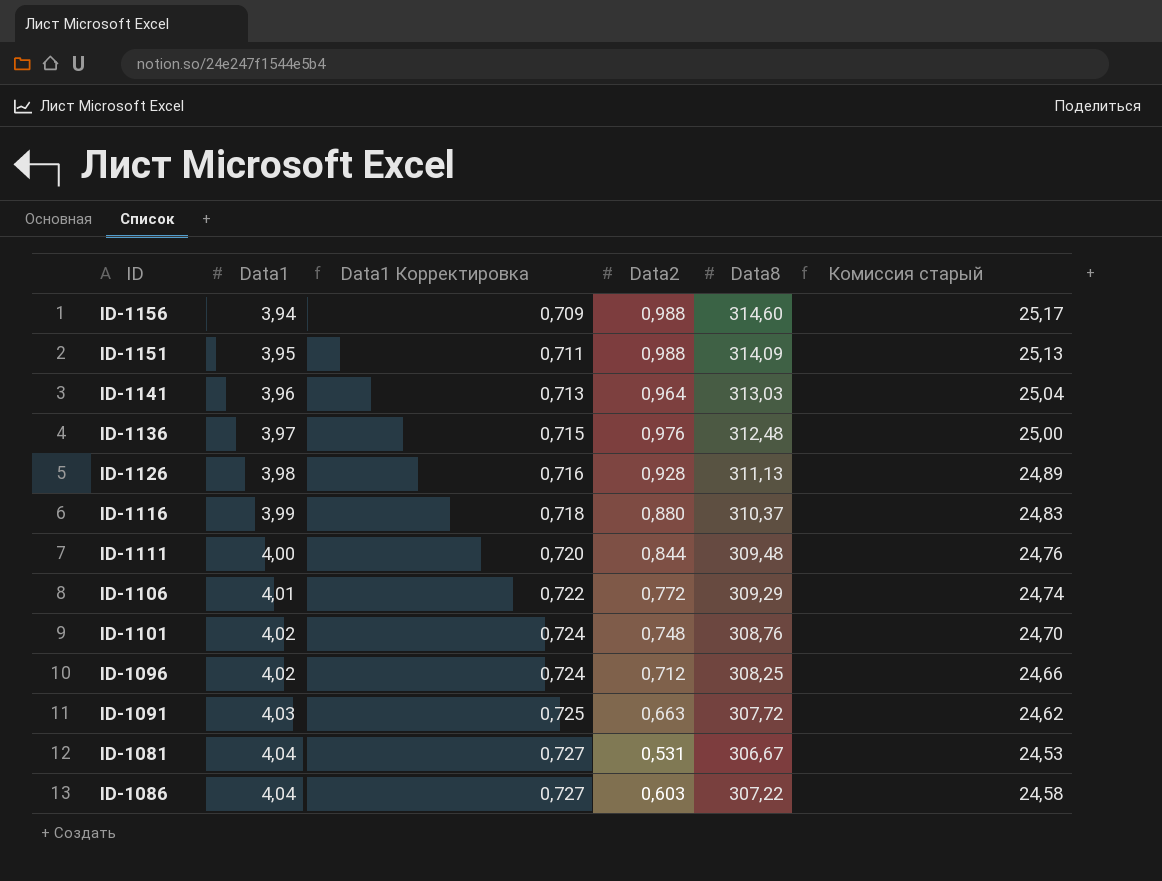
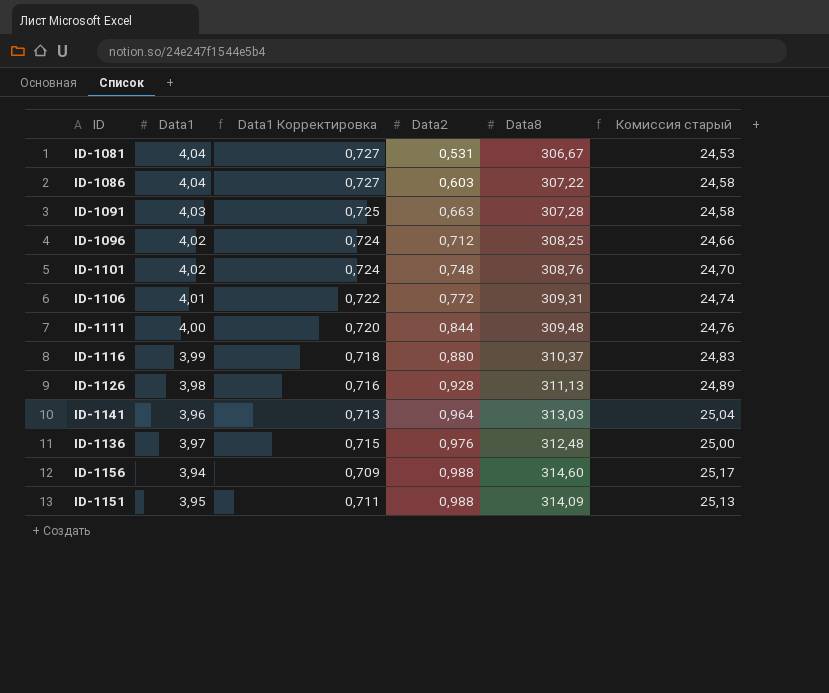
row order: Data1 ascending -> Data2 ascending
ID-1091 | Data8: 307,72 -> 307,28
ID-1091 | Комиссия старый: 24,62 -> 24,58
ID-1106 | Data8: 309,29 -> 309,31

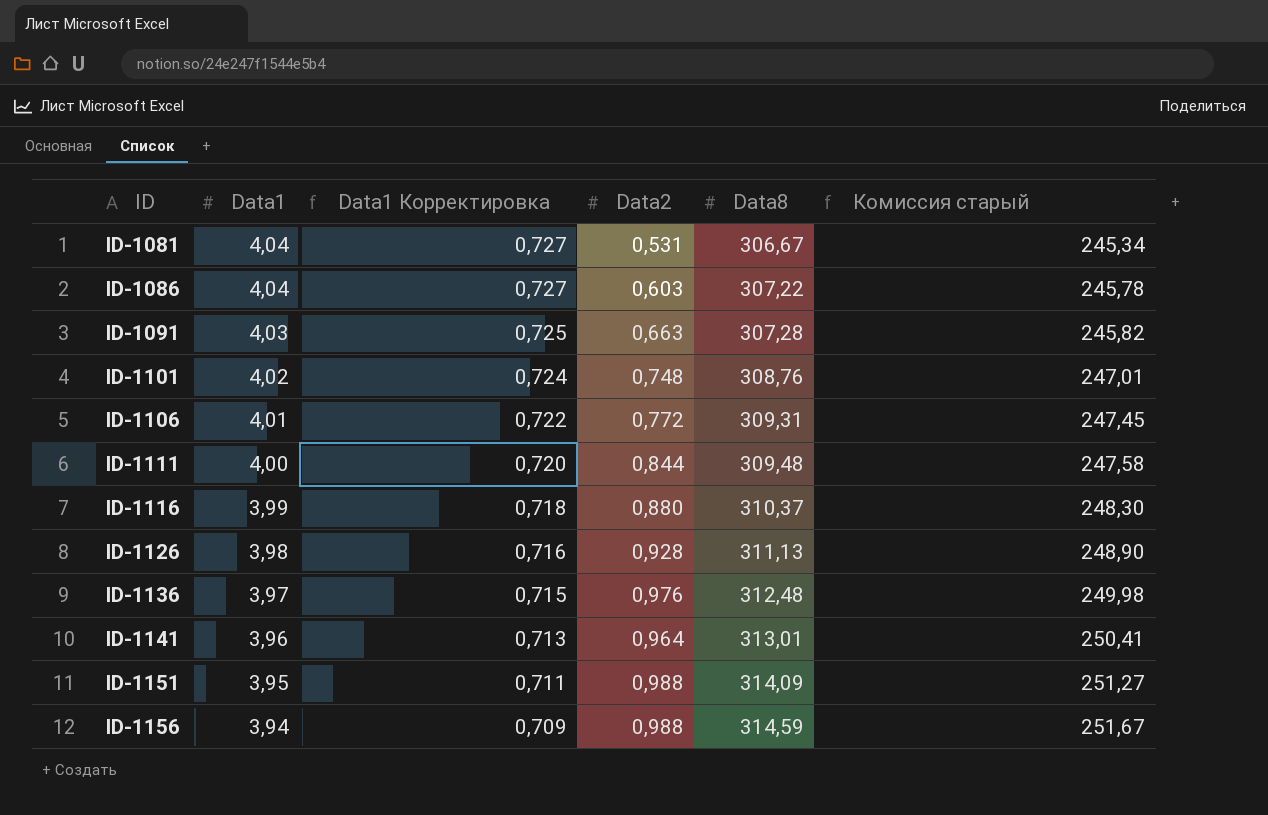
row order: Data2 ascending -> ID ascending
column Комиссия старый | formula: [Data8] * 0,08 -> [Data8] * 0,8
row ID-1096: 4,02 | 0,724 | 0,712 | 308,25 | 24,66 -> none
ID-1141 | Data8: 313,03 -> 313,01
ID-1156 | Data8: 314,60 -> 314,59

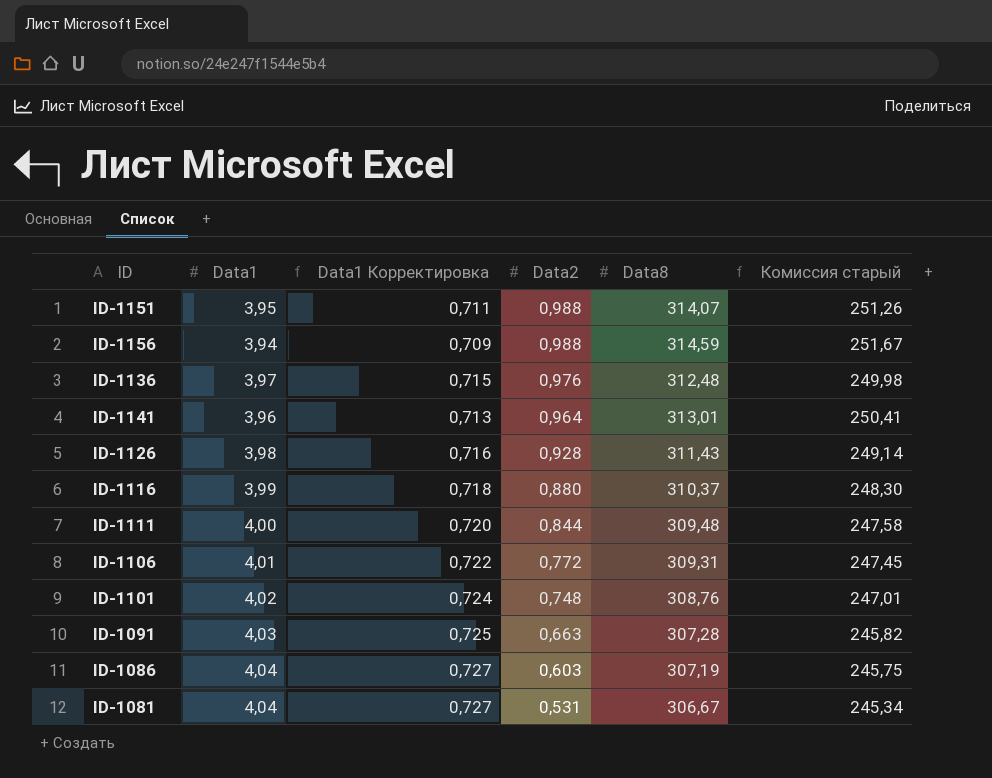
row order: ID ascending -> Data2 descending
ID-1151 | Data8: 314,09 -> 314,07
ID-1151 | Комиссия старый: 251,27 -> 251,26
ID-1126 | Data8: 311,13 -> 311,43
ID-1126 | Комиссия старый: 248,90 -> 249,14
ID-1086 | Data8: 307,22 -> 307,19
ID-1086 | Комиссия старый: 245,78 -> 245,75

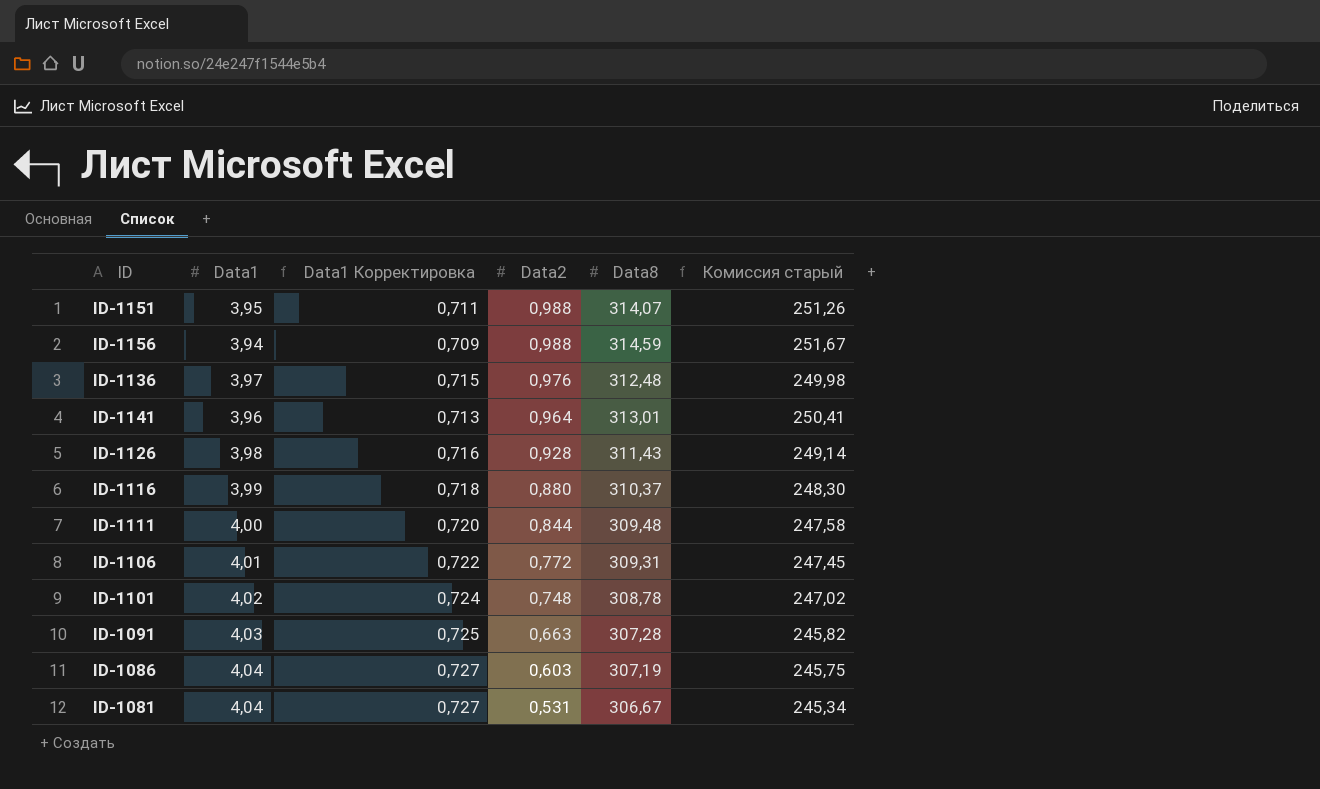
ID-1101 | Data8: 308,76 -> 308,78
ID-1101 | Комиссия старый: 247,01 -> 247,02

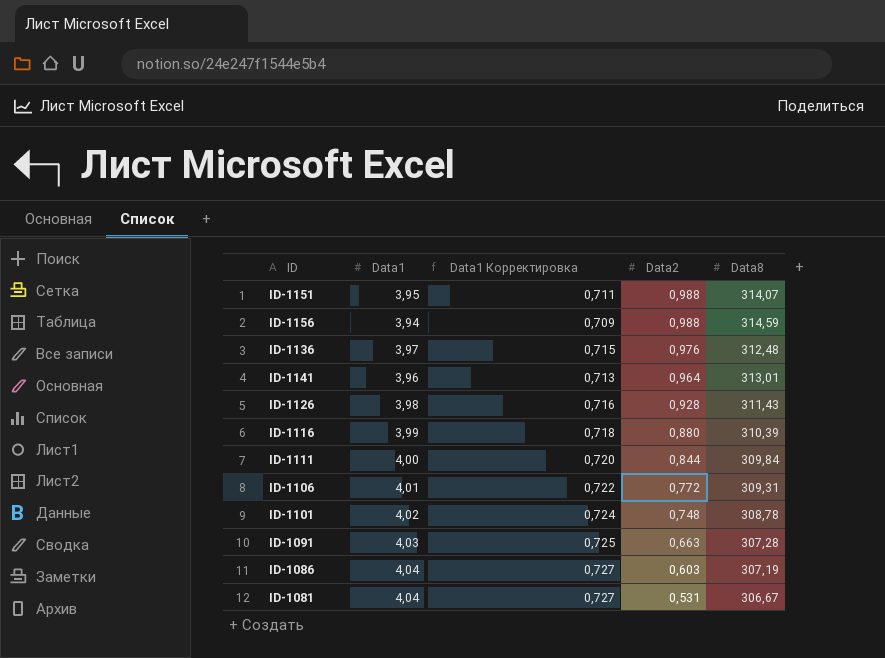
column Комиссия старый | formula: [Data8] * 0,8 -> none
ID-1116 | Data8: 310,37 -> 310,39
ID-1111 | Data8: 309,48 -> 309,84

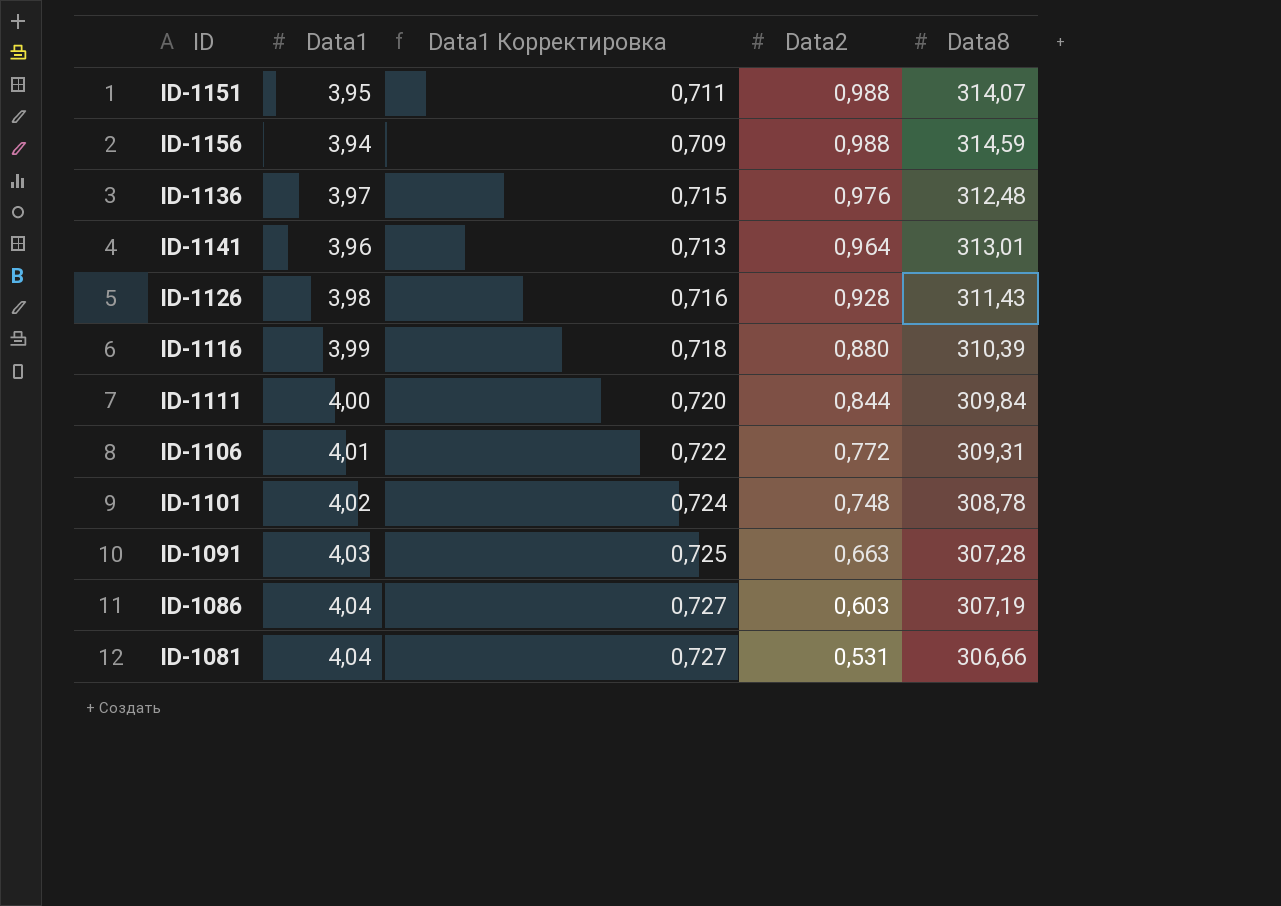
ID-1081 | Data8: 306,67 -> 306,66

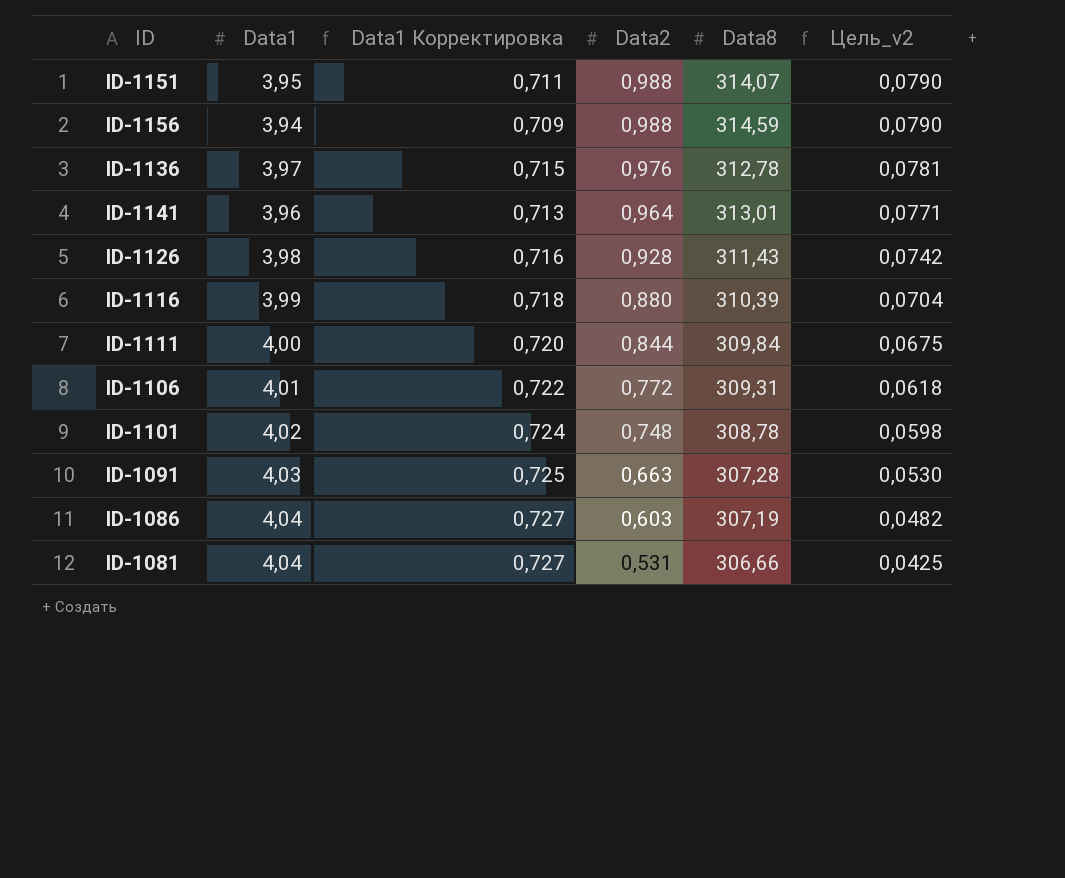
column Цель_v2 | formula: none -> [Data2] * 0,08
ID-1136 | Data8: 312,48 -> 312,78

